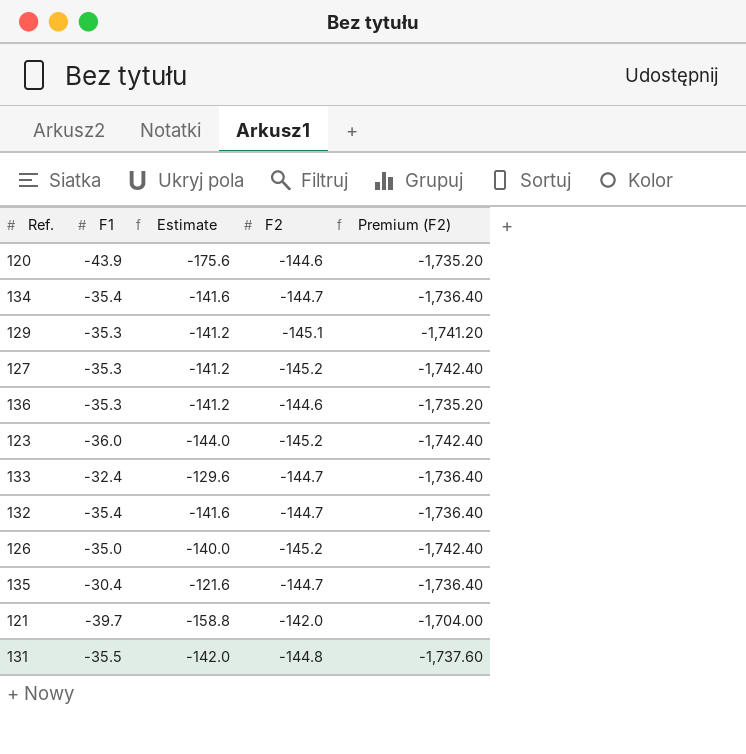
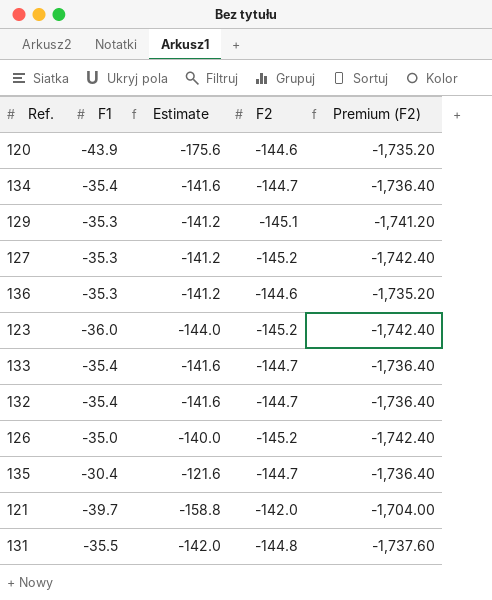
133 | F1: -32.4 -> -35.4
133 | Estimate: -129.6 -> -141.6

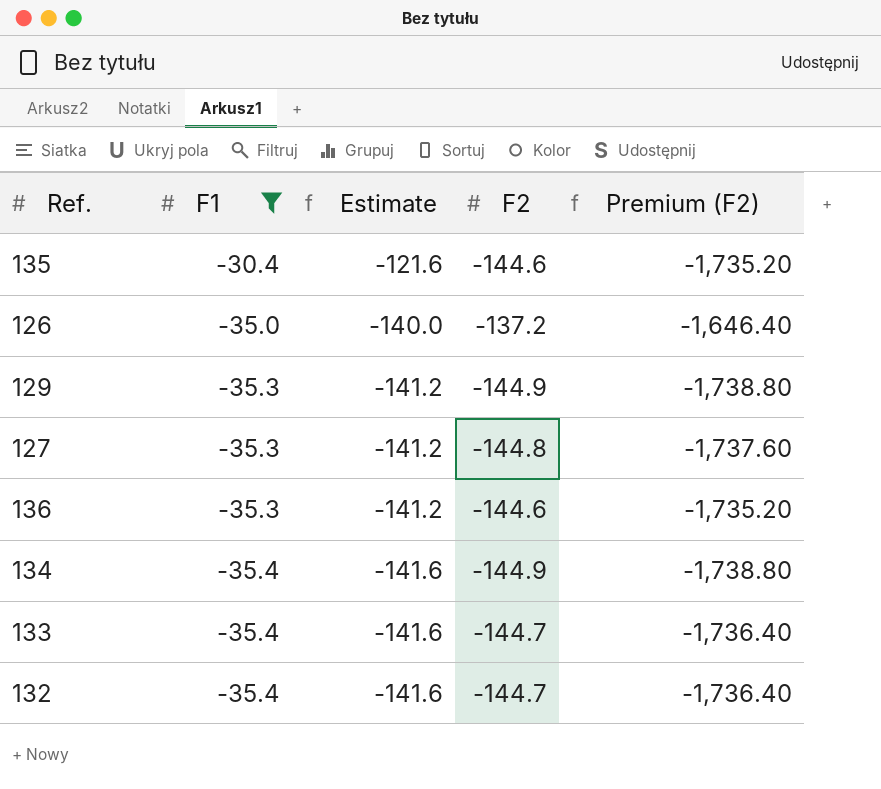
filter: none -> F1 >= -35.4
row order: none -> F1 descending
135 | F2: -144.7 -> -144.6
135 | Premium (F2): -1,736.40 -> -1,735.20
126 | F2: -145.2 -> -137.2
126 | Premium (F2): -1,742.40 -> -1,646.40
129 | F2: -145.1 -> -144.9
129 | Premium (F2): -1,741.20 -> -1,738.80
127 | F2: -145.2 -> -144.8
127 | Premium (F2): -1,742.40 -> -1,737.60
134 | F2: -144.7 -> -144.9
134 | Premium (F2): -1,736.40 -> -1,738.80

